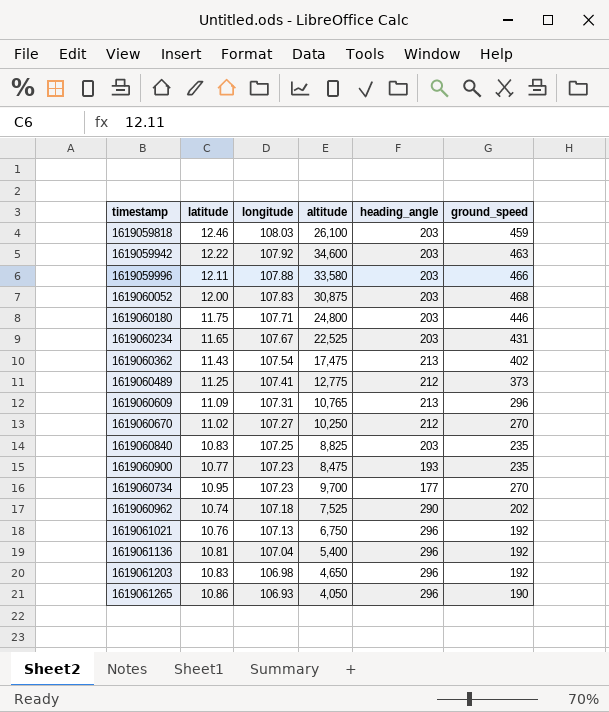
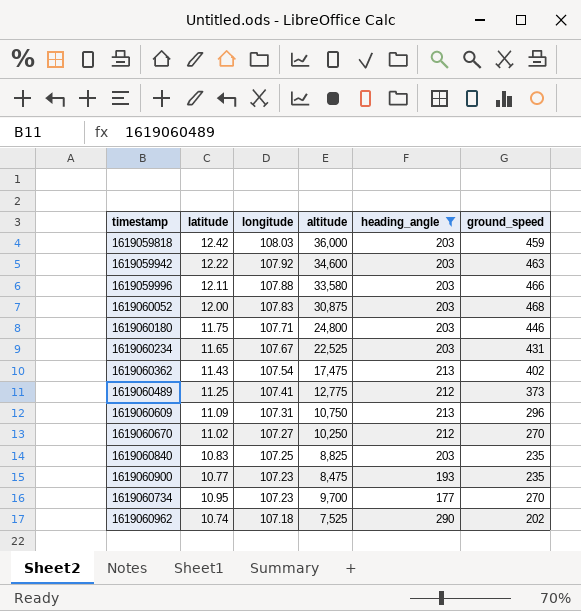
filter: none -> heading_angle != 296
1619059818 | latitude: 12.46 -> 12.42
1619059818 | altitude: 26,100 -> 36,000
1619060609 | altitude: 10,765 -> 10,750

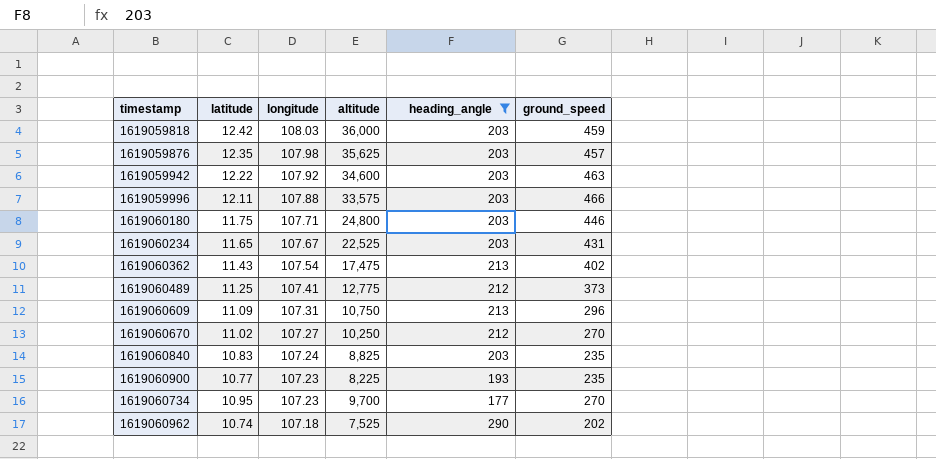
row 1619060052: 12.00 | 107.83 | 30,875 | 203 | 468 -> none
row 1619059876: none -> 12.35 | 107.98 | 35,625 | 203 | 457
1619059996 | altitude: 33,580 -> 33,575
1619060840 | longitude: 107.25 -> 107.24
1619060900 | altitude: 8,475 -> 8,225

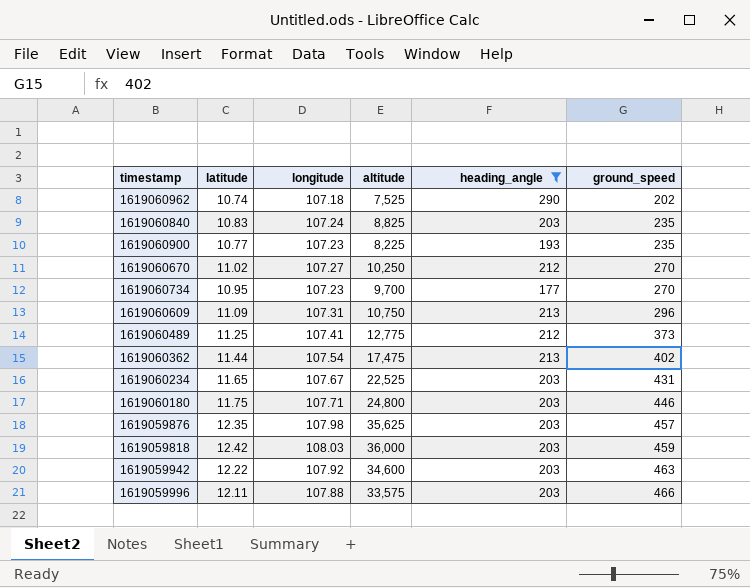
row order: longitude descending -> ground_speed ascending
1619060362 | latitude: 11.43 -> 11.44

